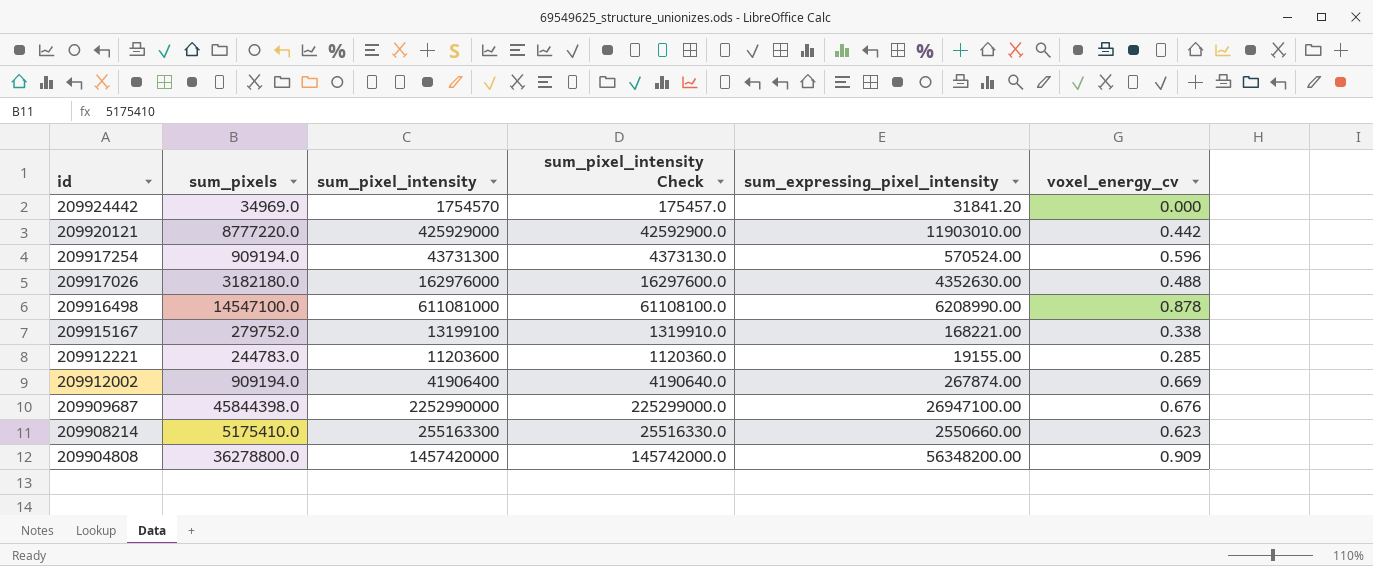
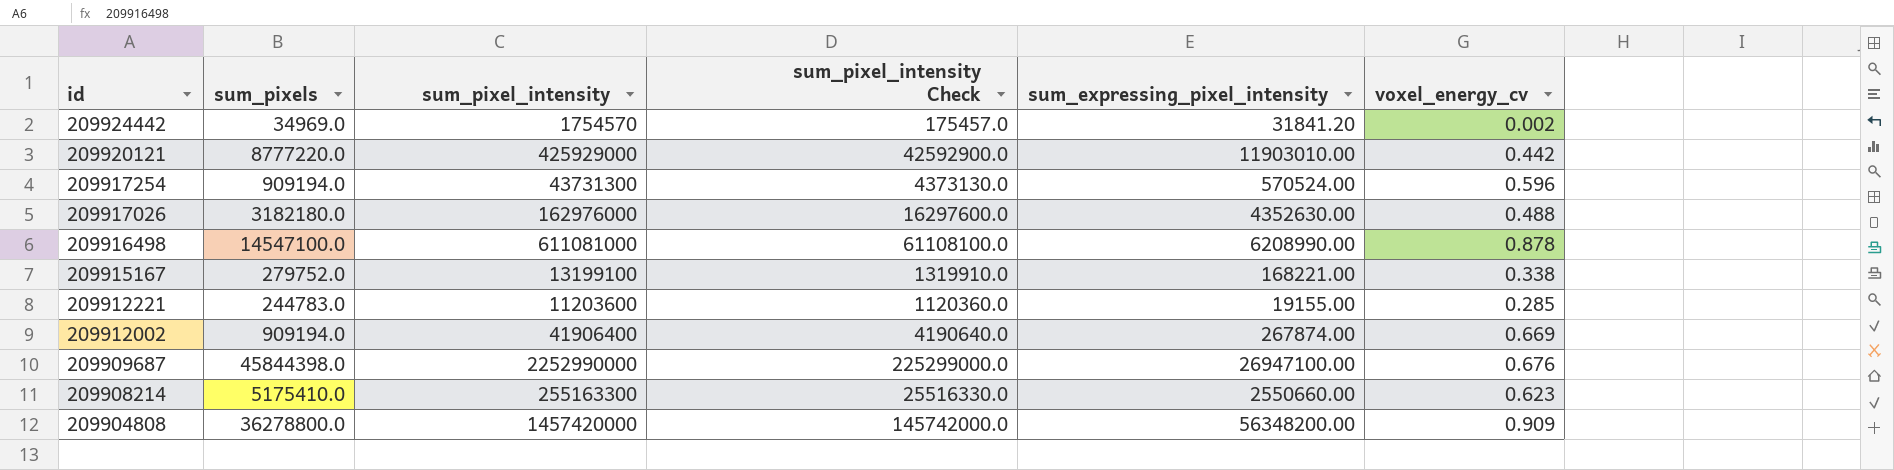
209924442 | voxel_energy_cv: 0.000 -> 0.002

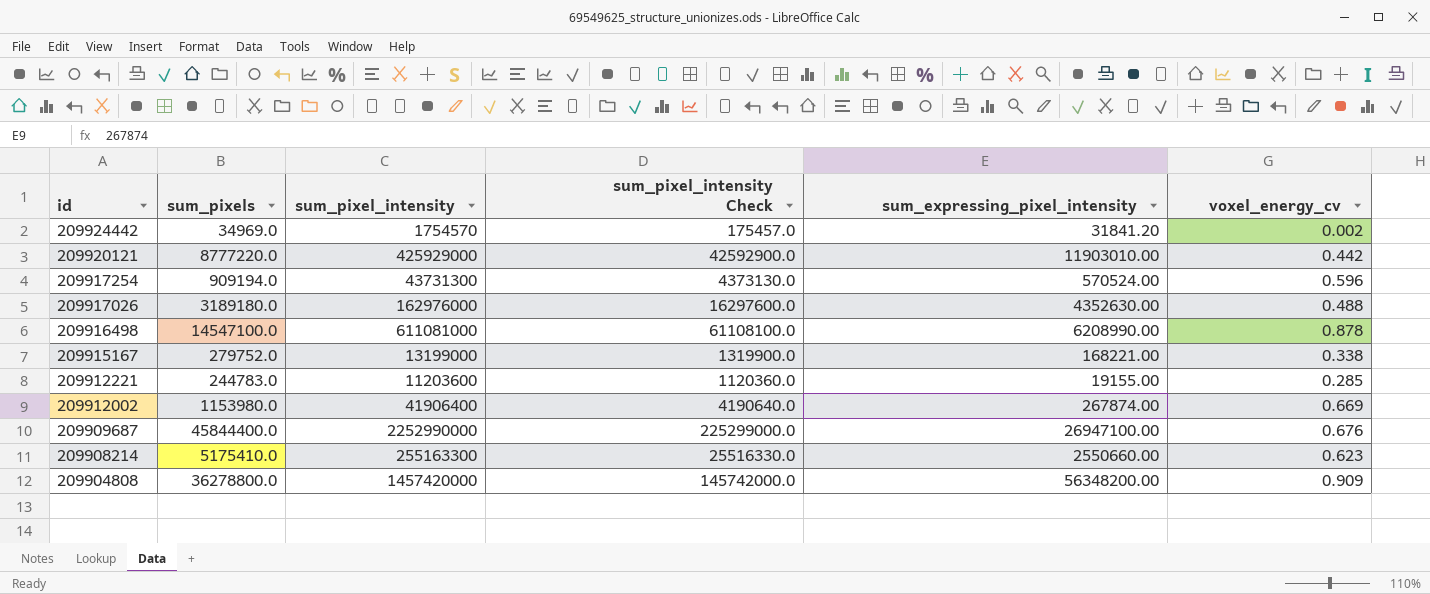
209917026 | sum_pixels: 3182180.0 -> 3189180.0
209915167 | sum_pixel_intensity: 13199100 -> 13199000
209915167 | sum_pixel_intensity Check: 1319910.0 -> 1319900.0
209912002 | sum_pixels: 909194.0 -> 1153980.0
209909687 | sum_pixels: 45844398.0 -> 45844400.0

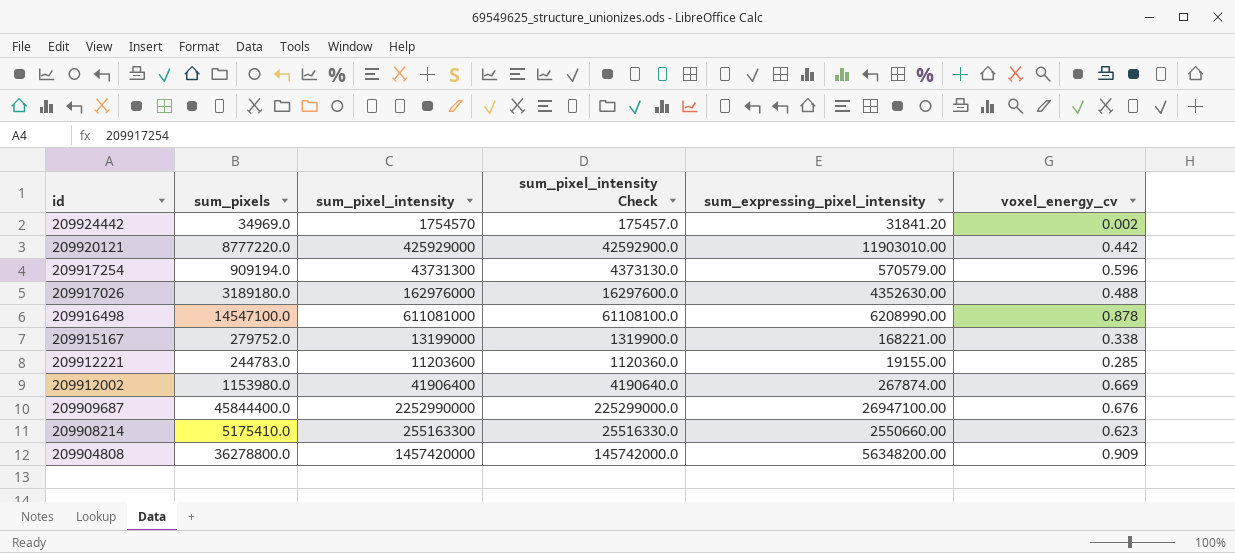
209917254 | sum_expressing_pixel_intensity: 570524.00 -> 570579.00

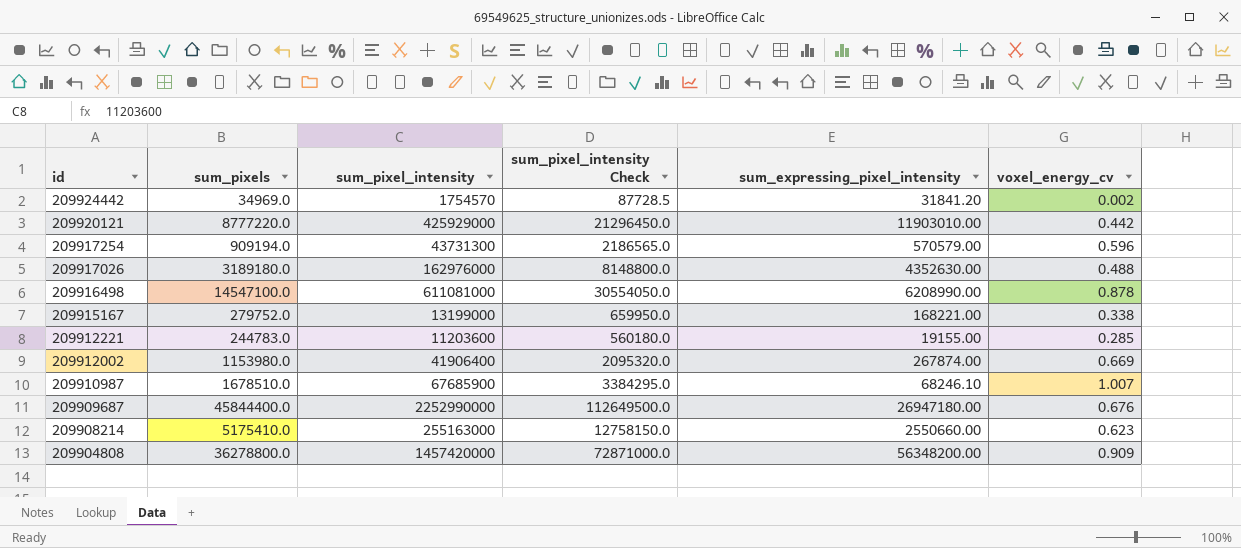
column sum_pixel_intensity Check | formula: [sum_pixel_intensity] * 0.1 -> [sum_pixel_intensity] * 0.05
row 209910987: none -> 1678510.0 | 67685900 | 3384295.0 | 68246.10 | 1.007
209909687 | sum_expressing_pixel_intensity: 26947100.00 -> 26947180.00
209908214 | sum_pixel_intensity: 255163300 -> 255163000

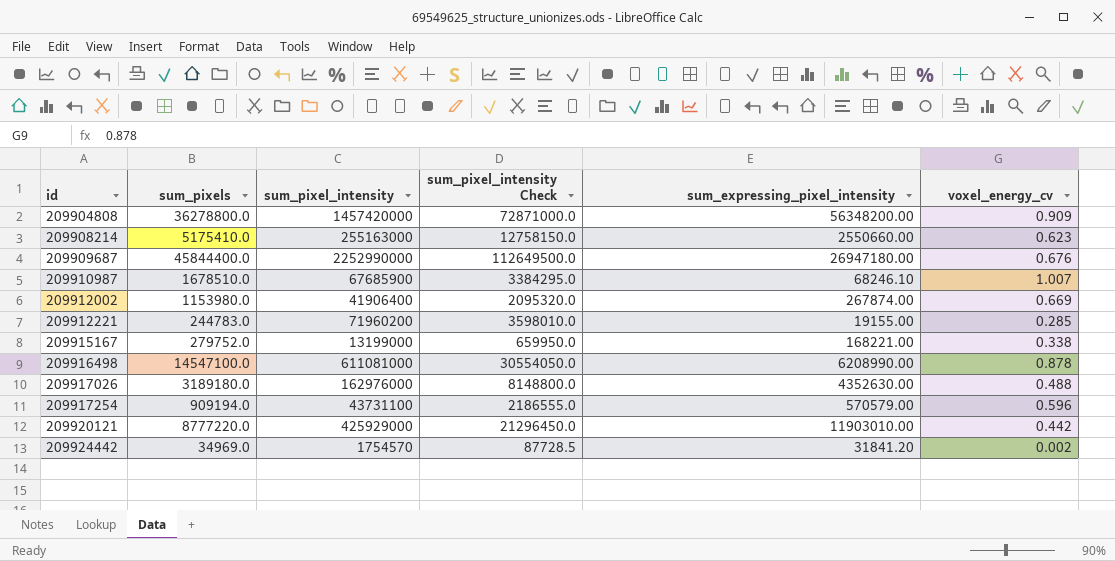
row order: id descending -> id ascending
209912221 | sum_pixel_intensity: 11203600 -> 71960200
209912221 | sum_pixel_intensity Check: 560180.0 -> 3598010.0
209917254 | sum_pixel_intensity: 43731300 -> 43731100
209917254 | sum_pixel_intensity Check: 2186565.0 -> 2186555.0

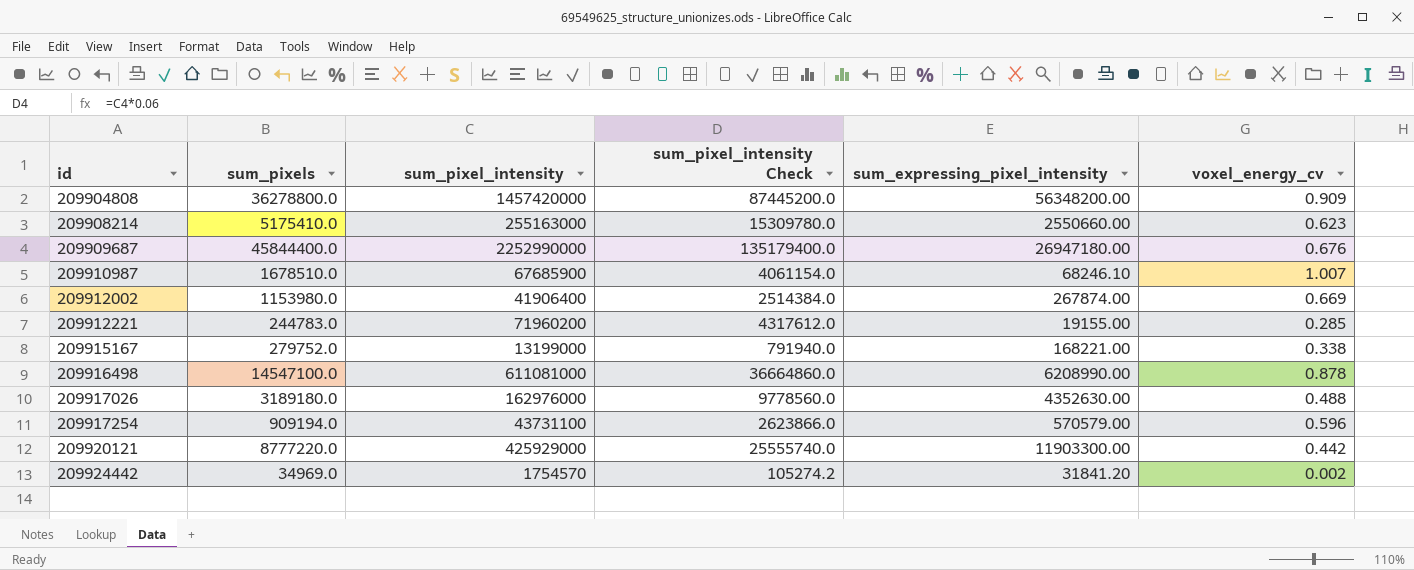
column sum_pixel_intensity Check | formula: [sum_pixel_intensity] * 0.05 -> [sum_pixel_intensity] * 0.06
209920121 | sum_expressing_pixel_intensity: 11903010.00 -> 11903300.00

